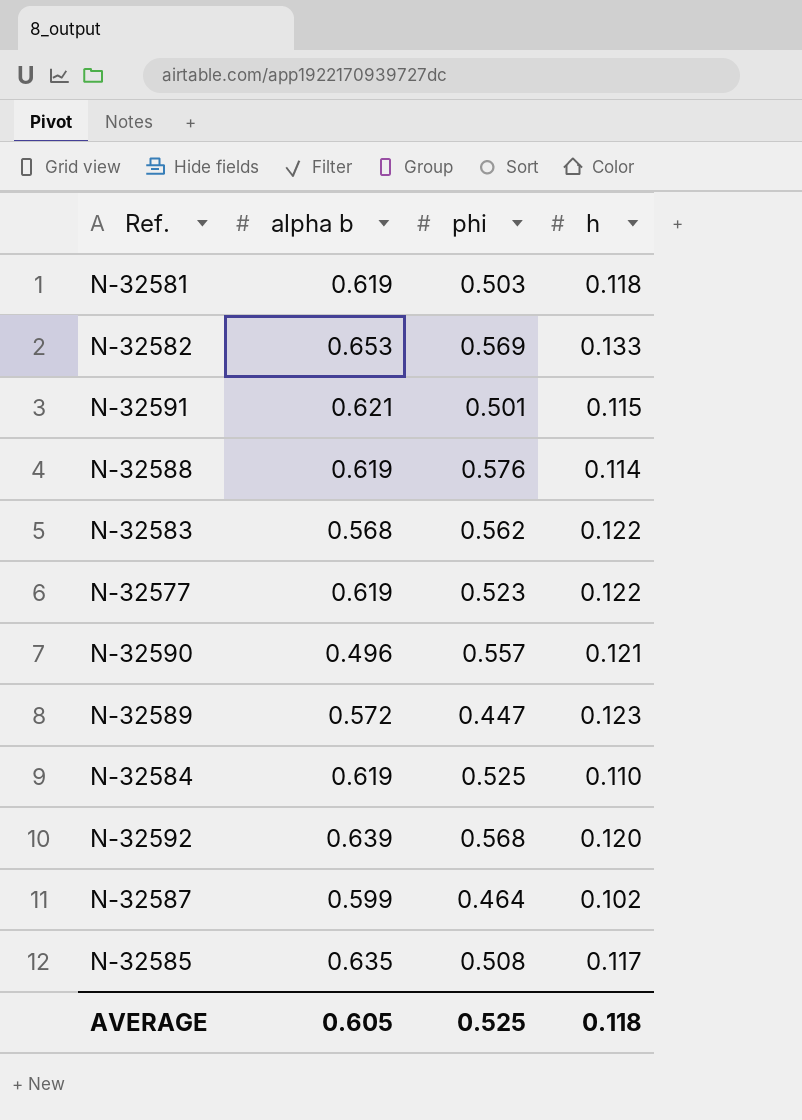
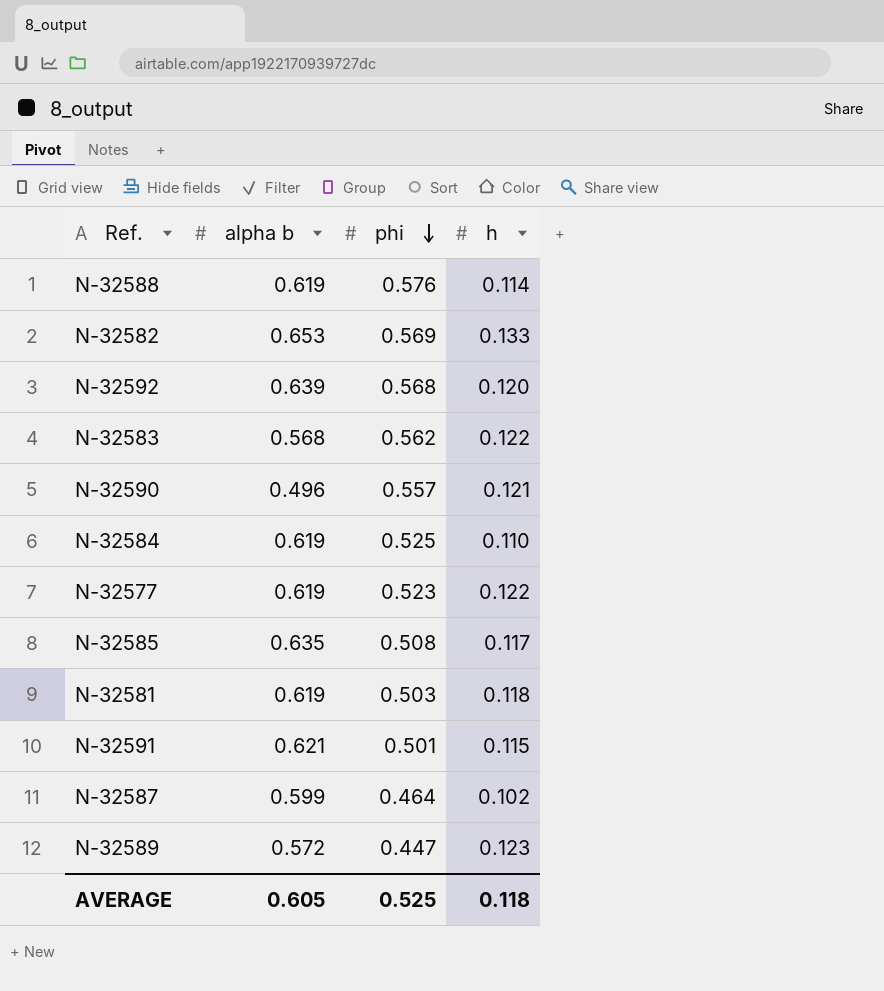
row order: none -> phi descending

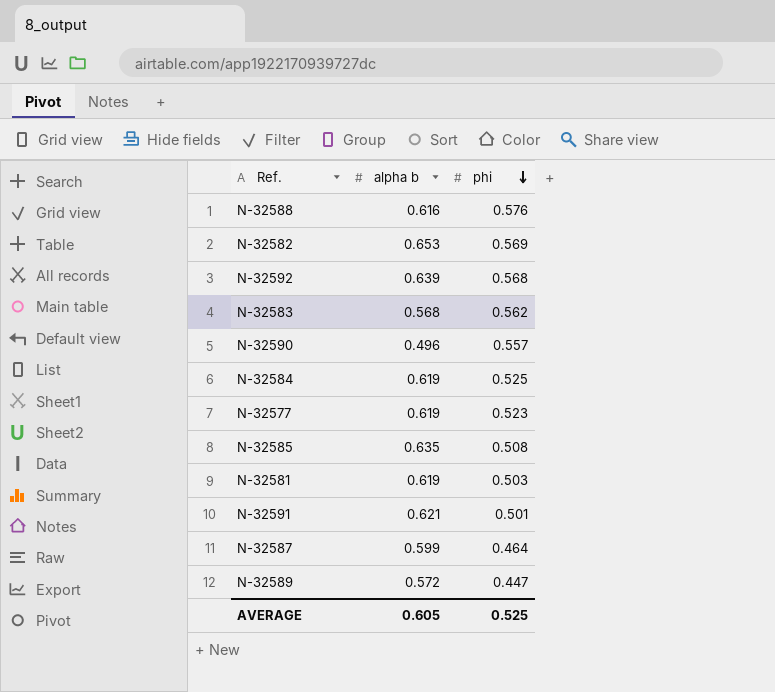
column h | position: 4 -> none
N-32588 | alpha b: 0.619 -> 0.616

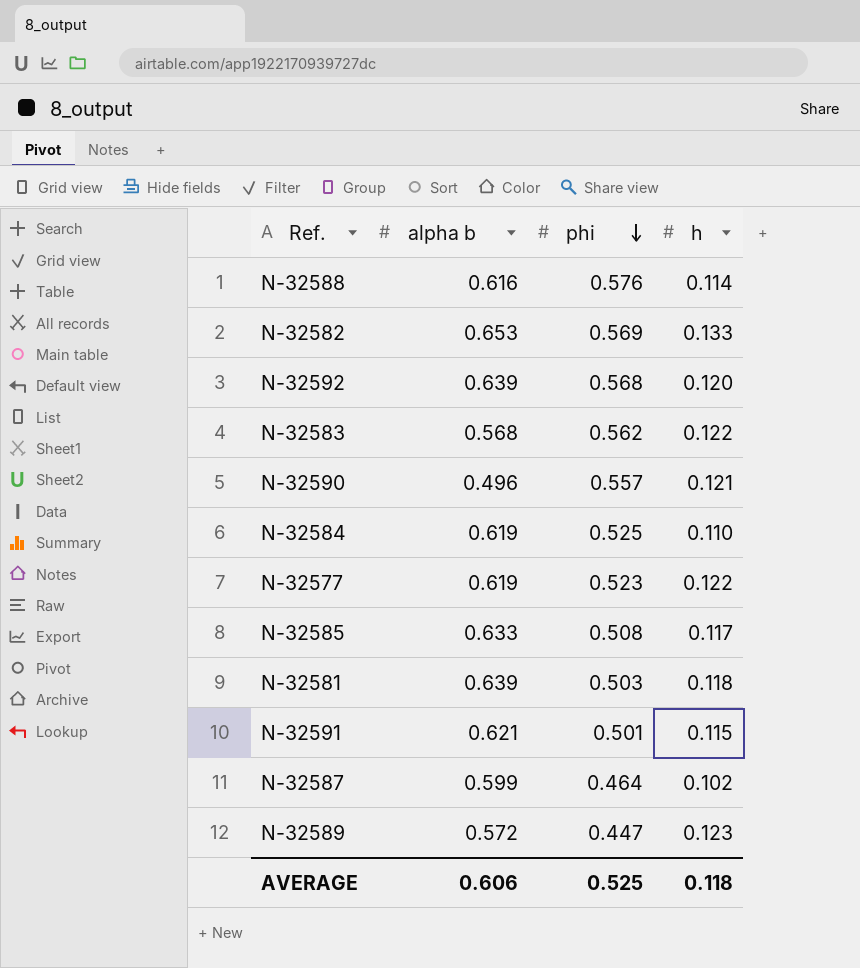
column h | position: none -> 4
N-32585 | alpha b: 0.635 -> 0.633
N-32581 | alpha b: 0.619 -> 0.639
AVERAGE | alpha b: 0.605 -> 0.606

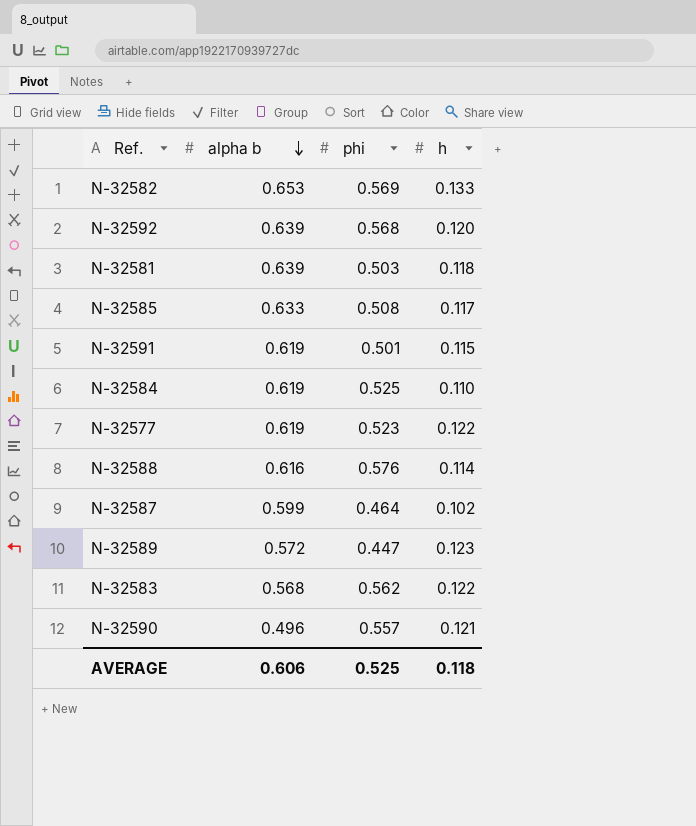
row order: phi descending -> alpha b descending
N-32591 | alpha b: 0.621 -> 0.619

